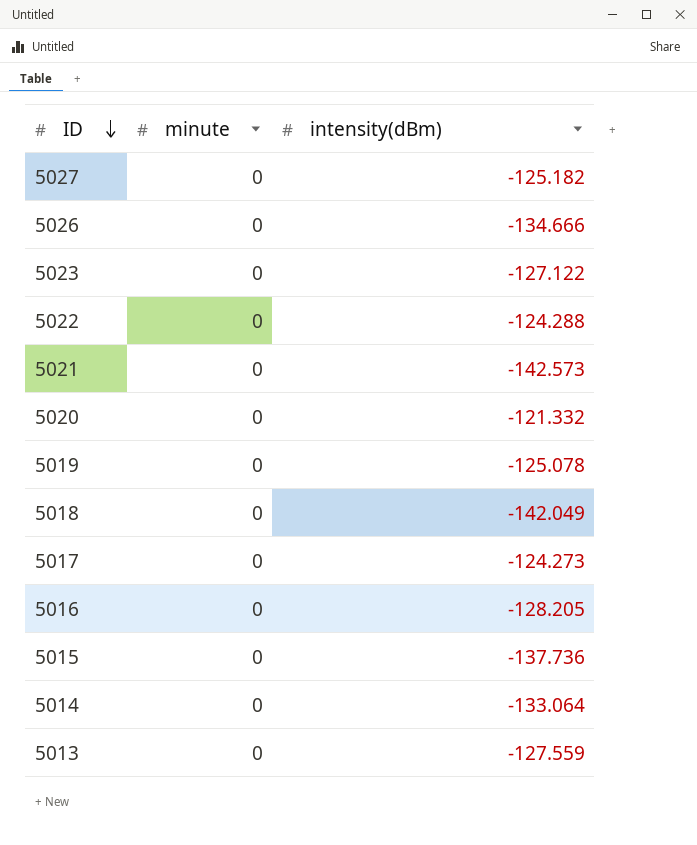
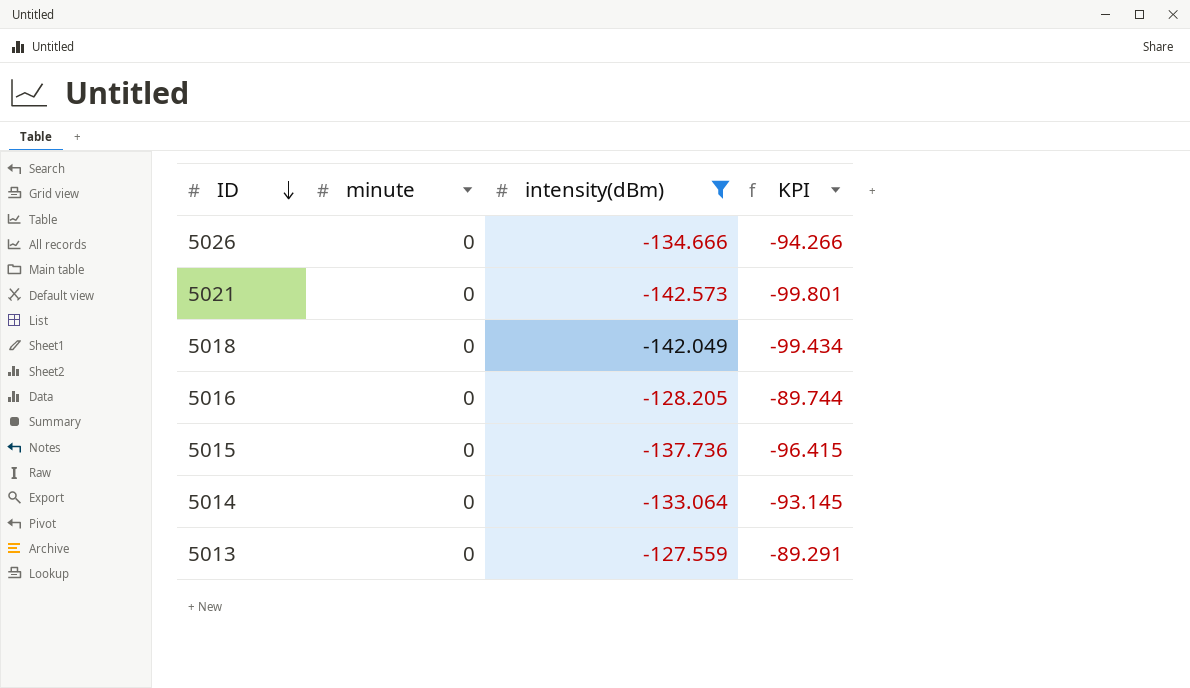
filter: none -> intensity(dBm) <= -127.559
column KPI | formula: none -> [intensity(dBm)] * 0.7

